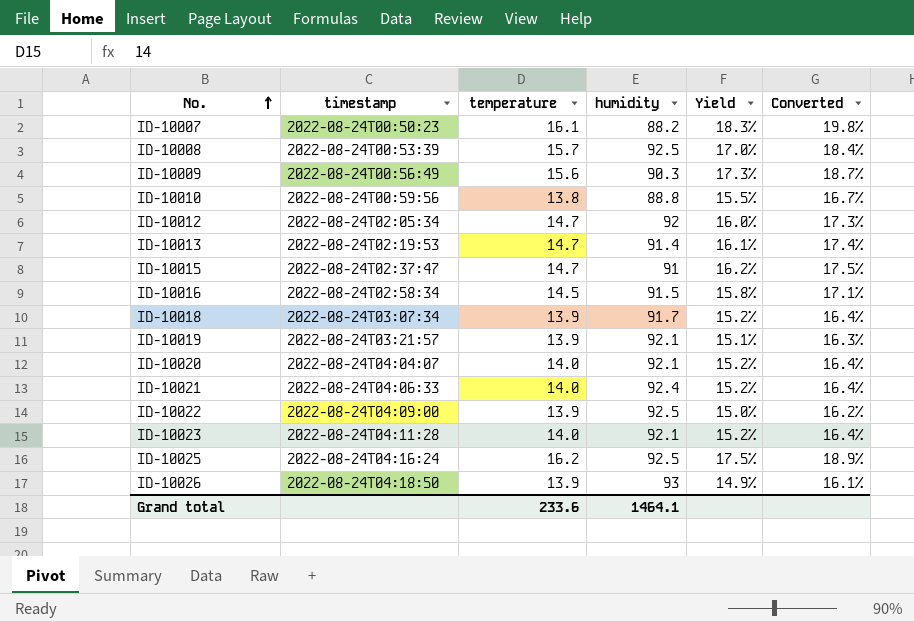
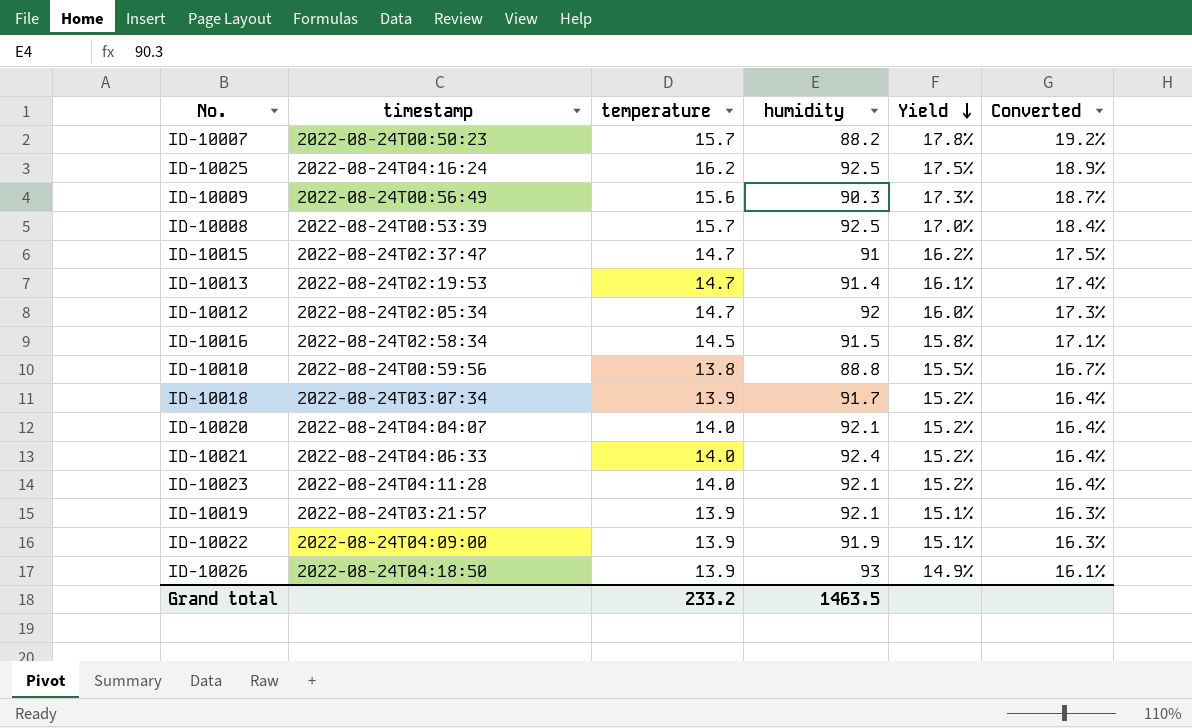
row order: No. ascending -> Yield descending
ID-10007 | temperature: 16.1 -> 15.7
ID-10007 | Yield: 18.3% -> 17.8%
ID-10007 | Converted: 19.8% -> 19.2%
ID-10022 | humidity: 92.5 -> 91.9
ID-10022 | Yield: 15.0% -> 15.1%
ID-10022 | Converted: 16.2% -> 16.3%
Grand total | temperature: 233.6 -> 233.2
Grand total | humidity: 1464.1 -> 1463.5

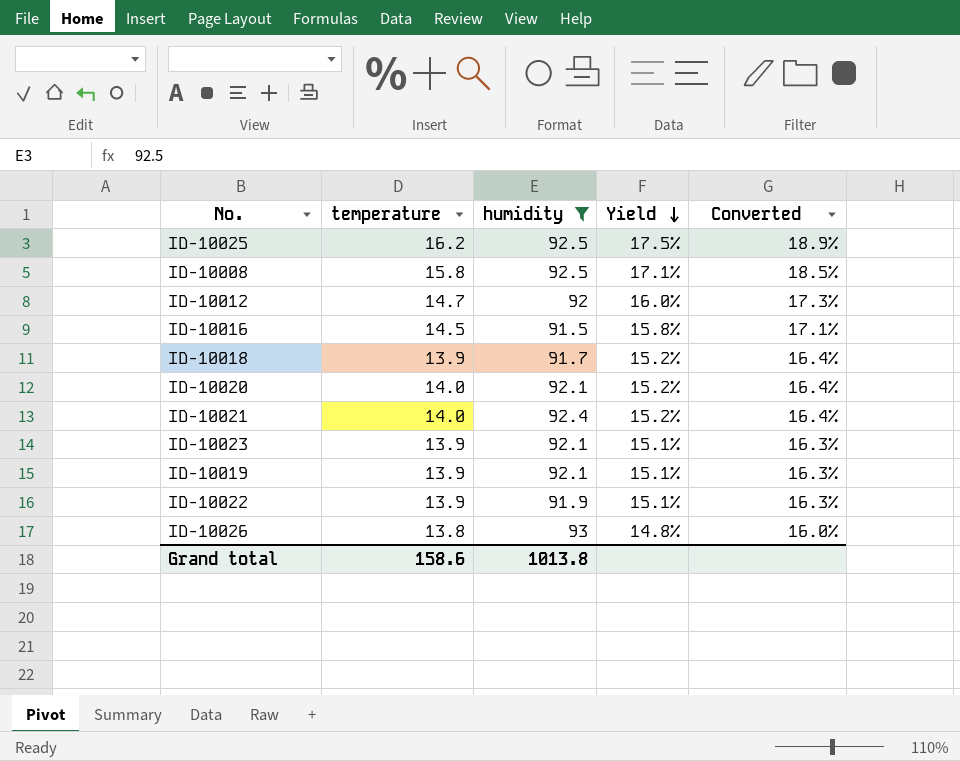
filter: none -> humidity >= 91.5
column timestamp | position: 2 -> none
ID-10008 | temperature: 15.7 -> 15.8
ID-10008 | Yield: 17.0% -> 17.1%
ID-10008 | Converted: 18.4% -> 18.5%
ID-10023 | temperature: 14.0 -> 13.9
ID-10023 | Yield: 15.2% -> 15.1%
ID-10023 | Converted: 16.4% -> 16.3%
ID-10026 | temperature: 13.9 -> 13.8
ID-10026 | Yield: 14.9% -> 14.8%
ID-10026 | Converted: 16.1% -> 16.0%
Grand total | temperature: 233.2 -> 158.6
Grand total | humidity: 1463.5 -> 1013.8

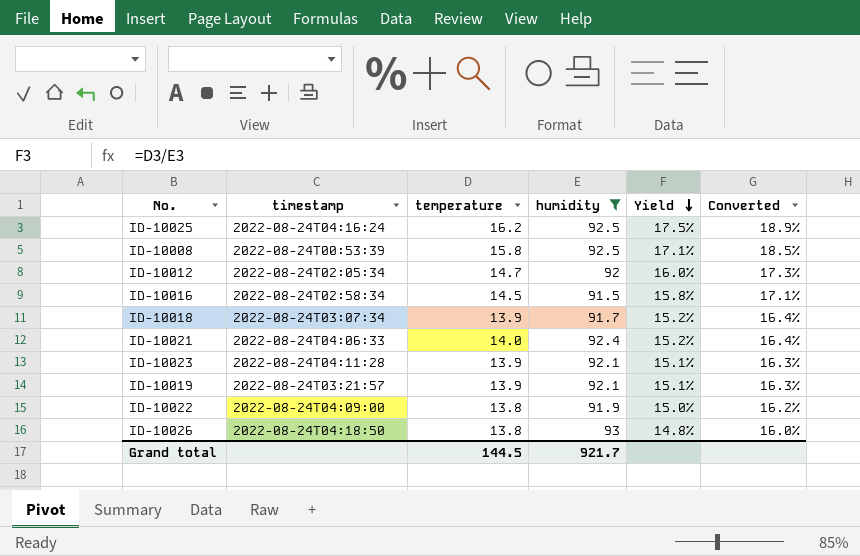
column timestamp | position: none -> 2
row ID-10020: 14.0 | 92.1 | 15.2% | 16.4% -> none
ID-10022 | temperature: 13.9 -> 13.8
ID-10022 | Yield: 15.1% -> 15.0%
ID-10022 | Converted: 16.3% -> 16.2%
Grand total | temperature: 158.6 -> 144.5
Grand total | humidity: 1013.8 -> 921.7

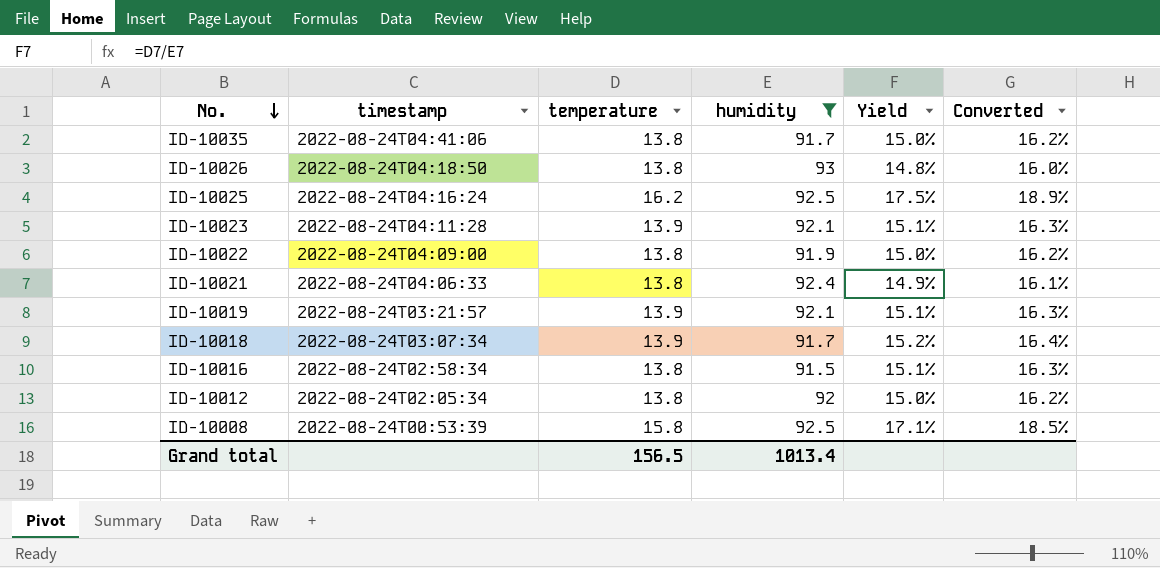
row order: Yield descending -> No. descending
row ID-10035: none -> 2022-08-24T04:41:06 | 13.8 | 91.7 | 15.0% | 16.2%
ID-10021 | temperature: 14.0 -> 13.8
ID-10021 | Yield: 15.2% -> 14.9%
ID-10021 | Converted: 16.4% -> 16.1%
ID-10016 | temperature: 14.5 -> 13.8
ID-10016 | Yield: 15.8% -> 15.1%
ID-10016 | Converted: 17.1% -> 16.3%
ID-10012 | temperature: 14.7 -> 13.8
ID-10012 | Yield: 16.0% -> 15.0%
ID-10012 | Converted: 17.3% -> 16.2%
Grand total | temperature: 144.5 -> 156.5
Grand total | humidity: 921.7 -> 1013.4

